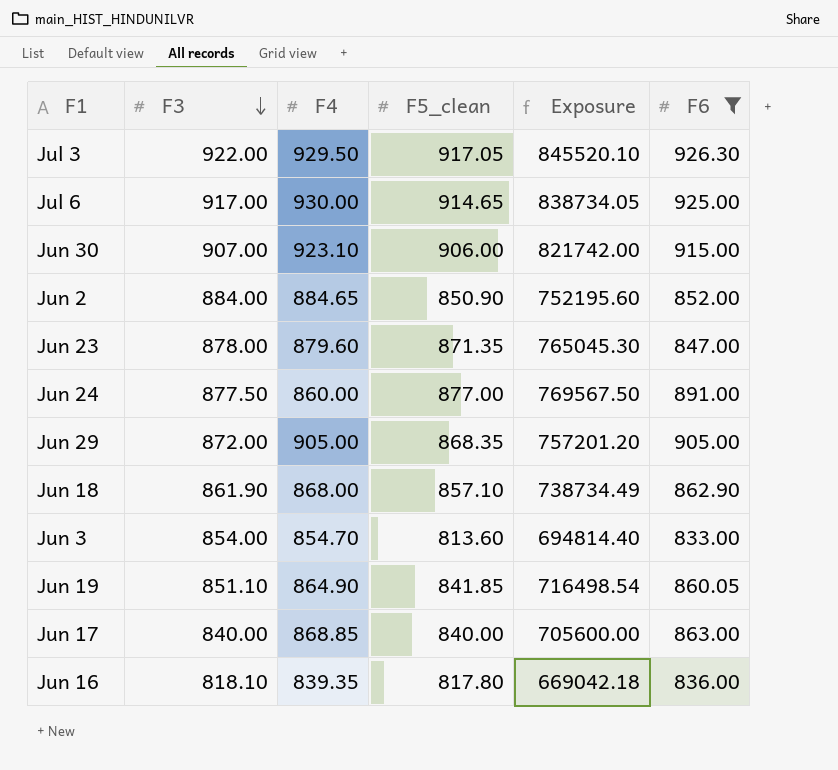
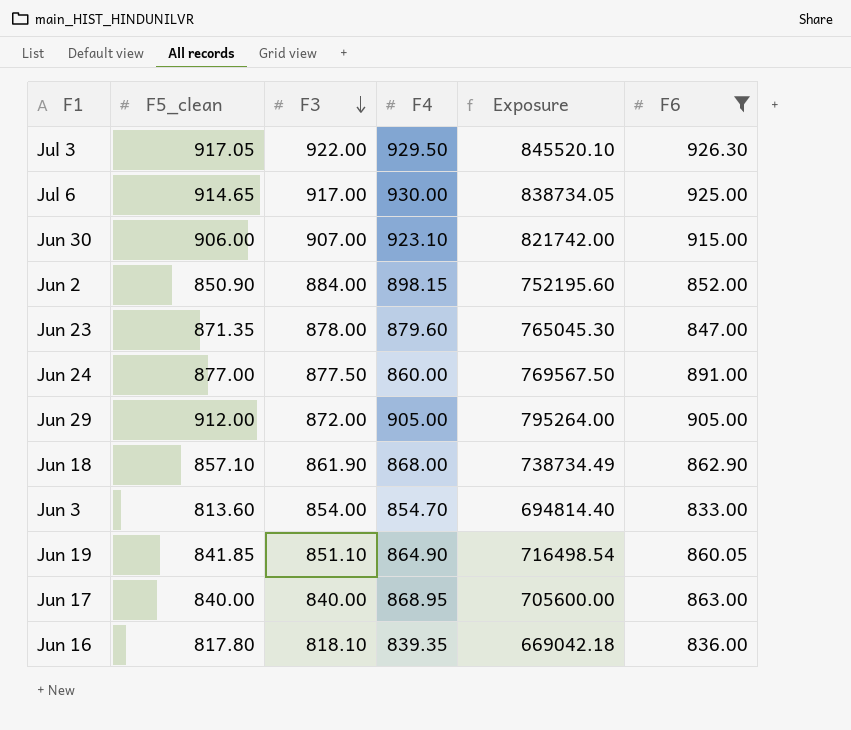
column F5_clean | position: 4 -> 2
Jun 2 | F4: 884.65 -> 898.15
Jun 29 | F5_clean: 868.35 -> 912.00
Jun 29 | Exposure: 757201.20 -> 795264.00
Jun 17 | F4: 868.85 -> 868.95

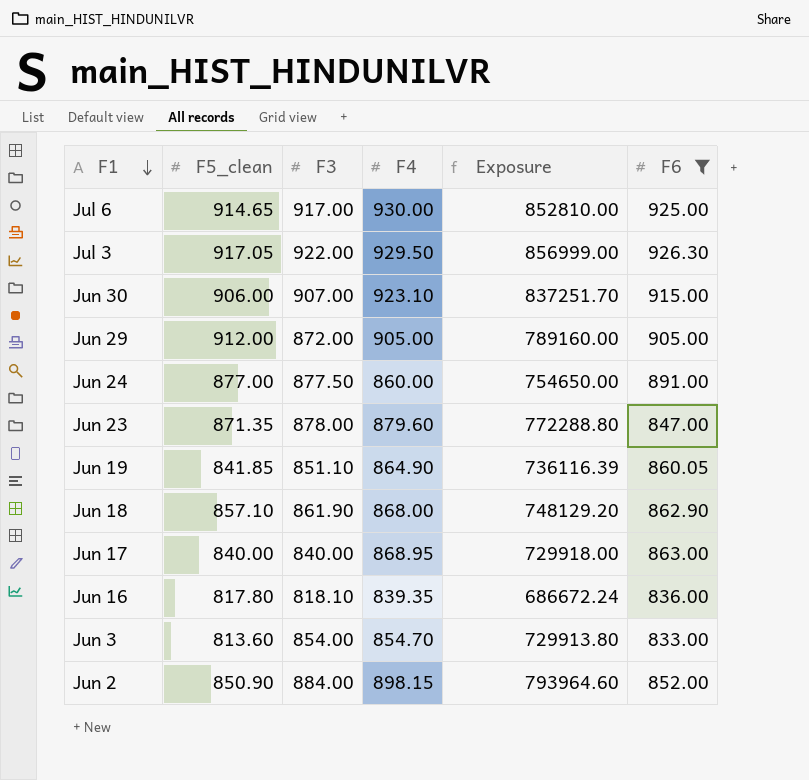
row order: F3 descending -> F1 descending
column Exposure | formula: [F5_clean] * [F3] -> [F3] * [F4]

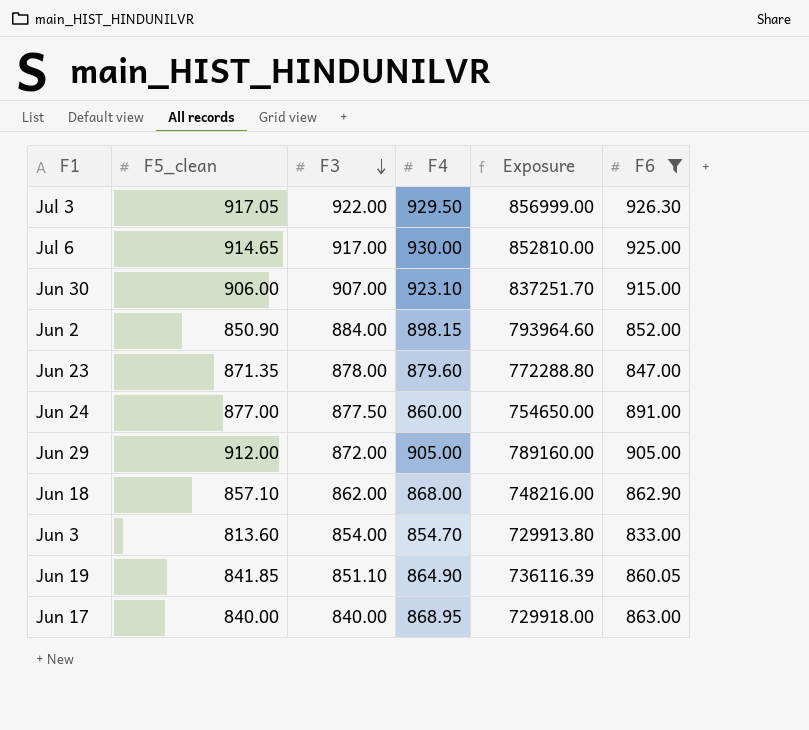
row order: F1 descending -> F3 descending
row Jun 16: 817.80 | 818.10 | 839.35 | 686672.24 | 836.00 -> none
Jun 18 | F3: 861.90 -> 862.00
Jun 18 | Exposure: 748129.20 -> 748216.00

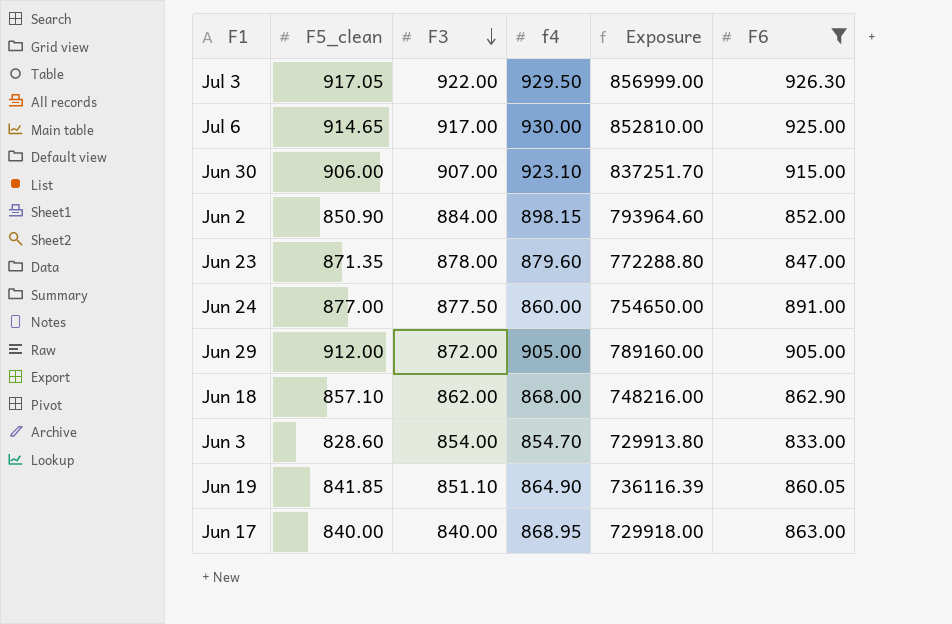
column name: F4 -> f4
Jun 3 | F5_clean: 813.60 -> 828.60

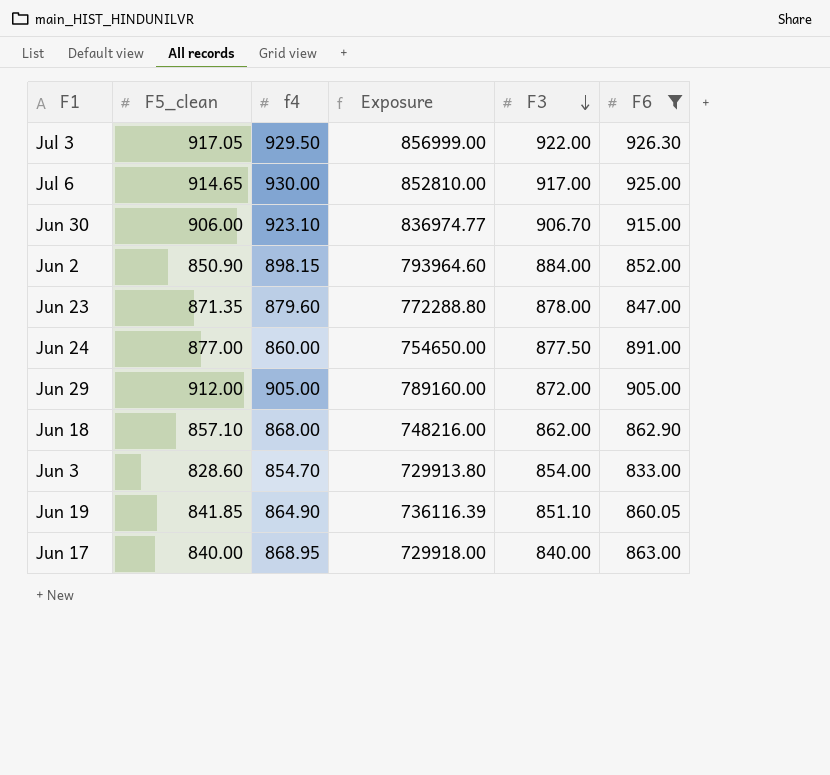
column F3 | position: 3 -> 5
Jun 30 | Exposure: 837251.70 -> 836974.77
Jun 30 | F3: 907.00 -> 906.70

